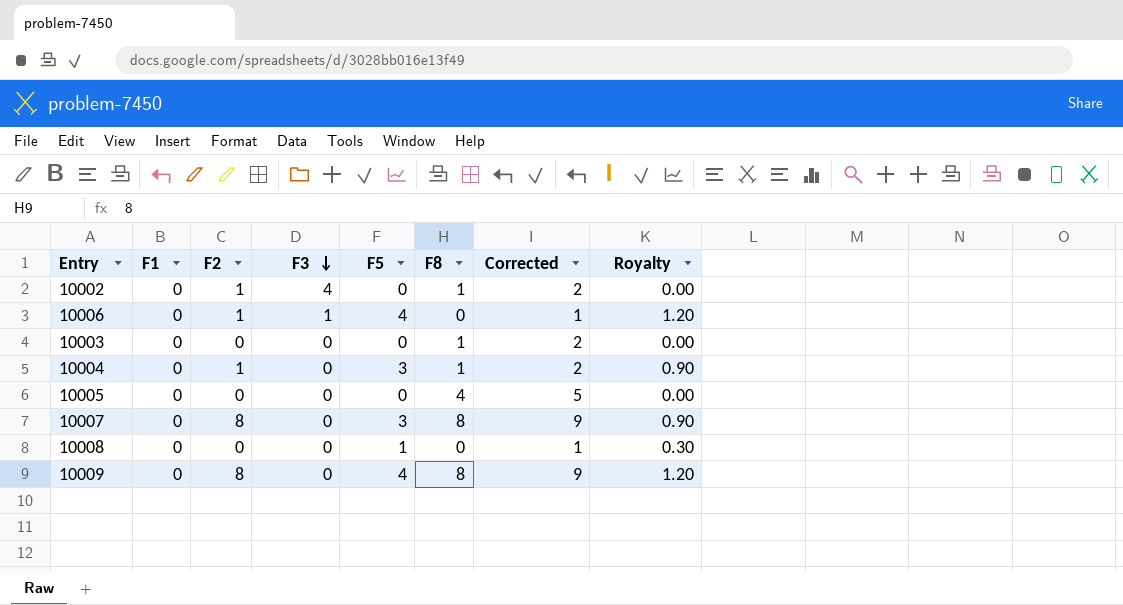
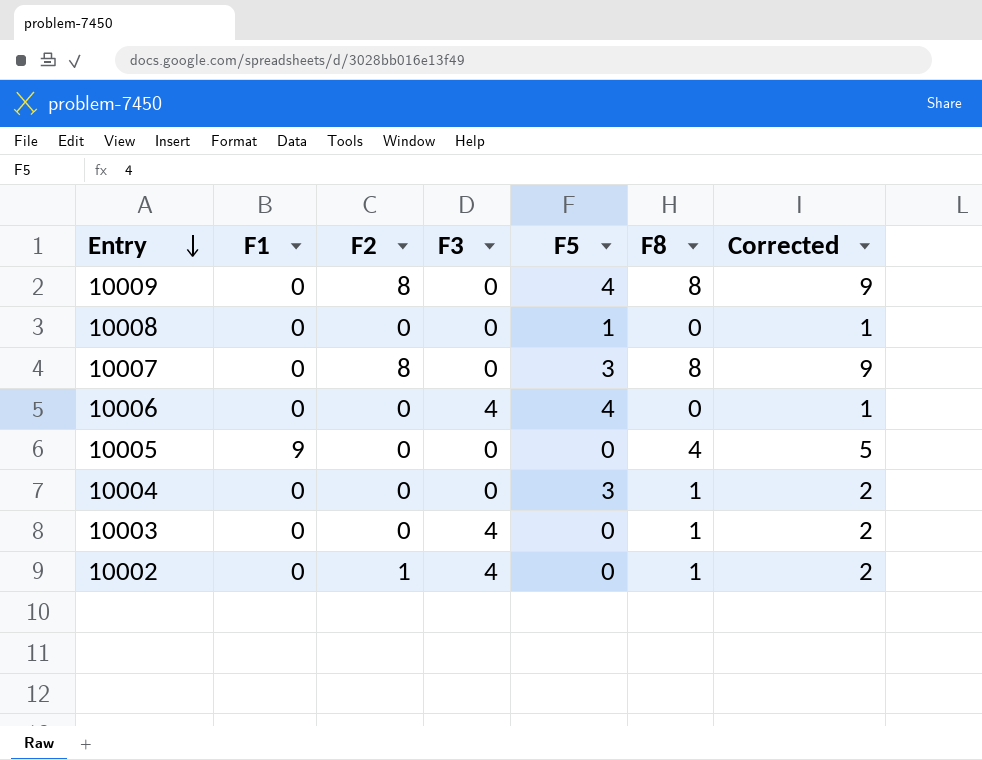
row order: F3 descending -> Entry descending
column Royalty | formula: [F5] * 0.3 -> none
10006 | F2: 1 -> 0
10006 | F3: 1 -> 4
10005 | F1: 0 -> 9
10004 | F2: 1 -> 0
10003 | F3: 0 -> 4

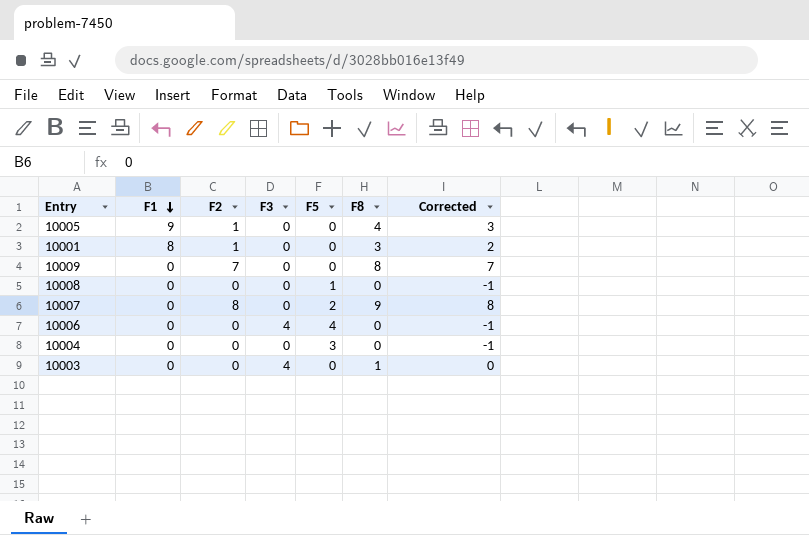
row order: Entry descending -> F1 descending
column Corrected | formula: [F8] + 1 -> [F8] - 1
row 10002: 0 | 1 | 4 | 0 | 1 | 2 -> none
10005 | F2: 0 -> 1
row 10001: none -> 8 | 1 | 0 | 0 | 3 | 2
10009 | F2: 8 -> 7
10009 | F5: 4 -> 0
10007 | F5: 3 -> 2
10007 | F8: 8 -> 9
10004 | F8: 1 -> 0

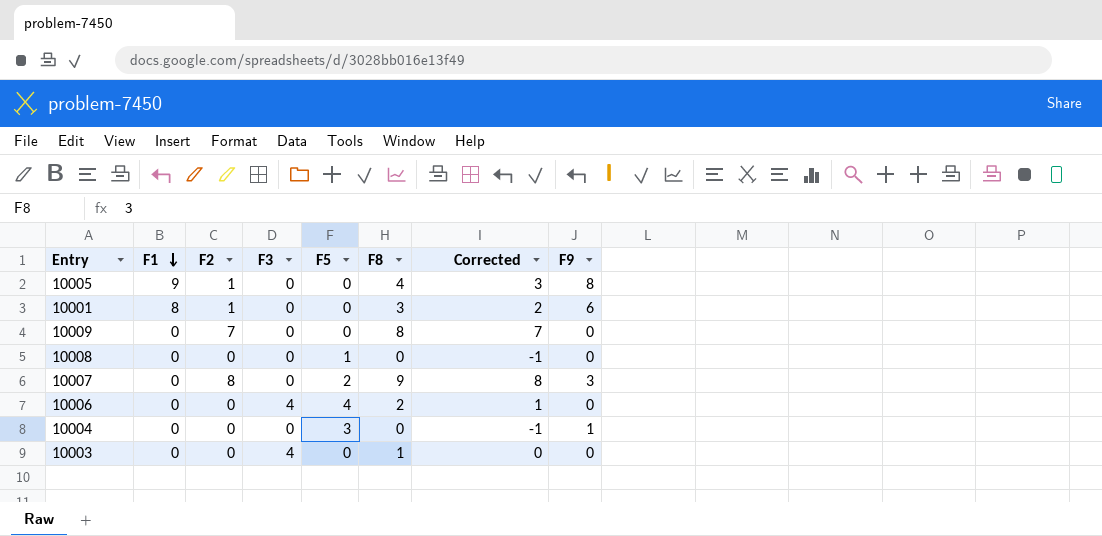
column F9 | position: none -> 8
10006 | F8: 0 -> 2
10006 | Corrected: -1 -> 1

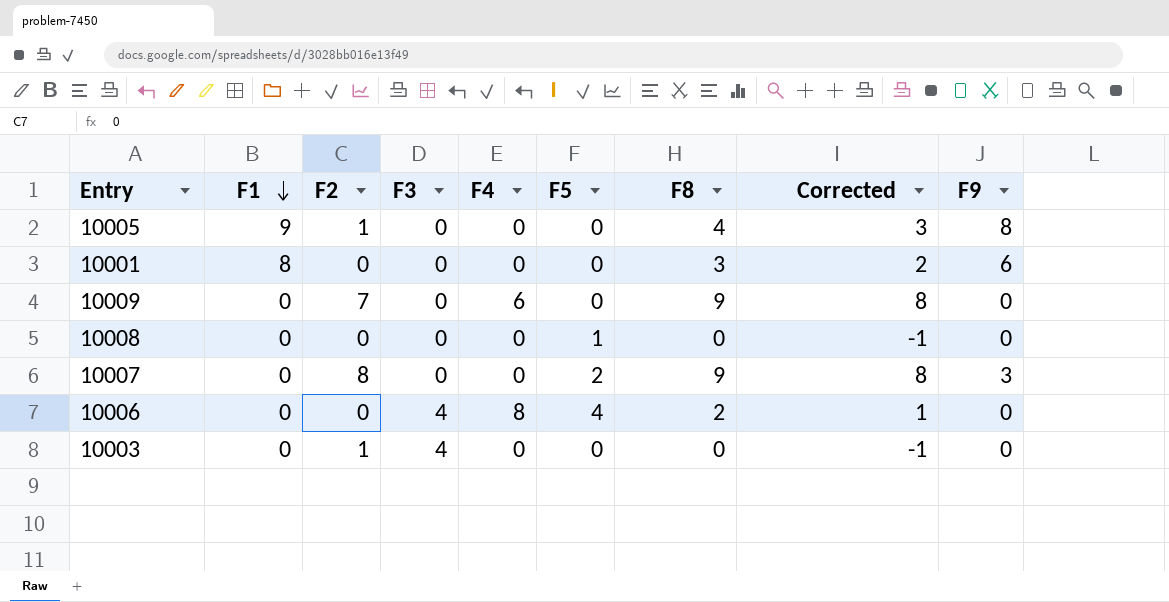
column F4 | position: none -> 5
row 10004: 0 | 0 | 0 | 3 | 0 | -1 | 1 -> none
10001 | F2: 1 -> 0
10009 | F8: 8 -> 9
10009 | Corrected: 7 -> 8
10003 | F2: 0 -> 1
10003 | F8: 1 -> 0
10003 | Corrected: 0 -> -1

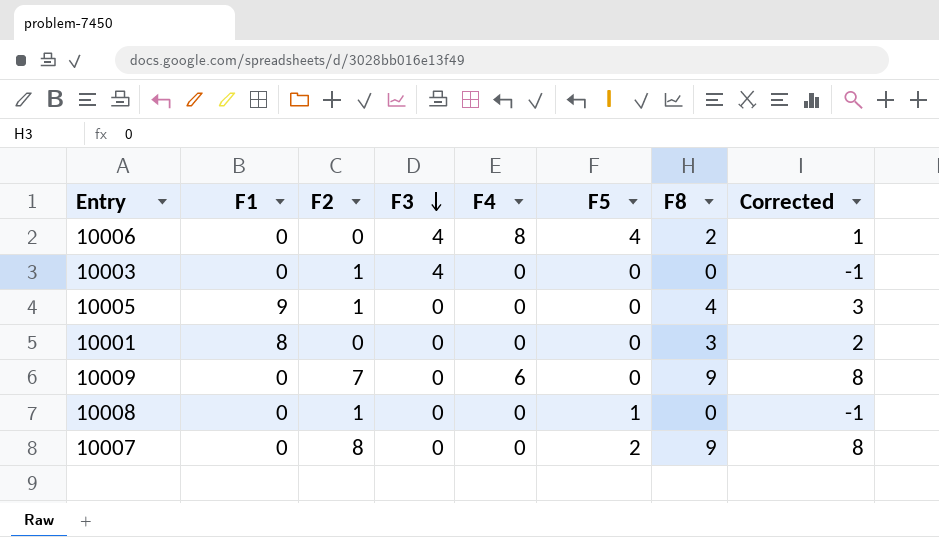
row order: F1 descending -> F3 descending
column F9 | position: 9 -> none
10008 | F2: 0 -> 1

